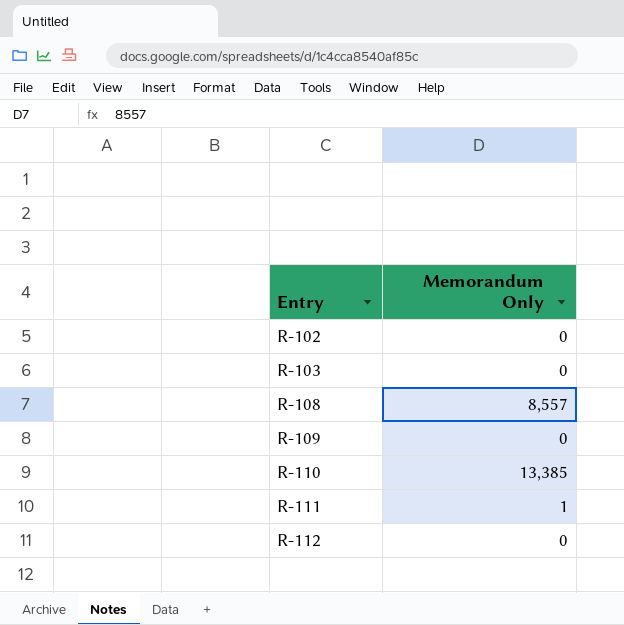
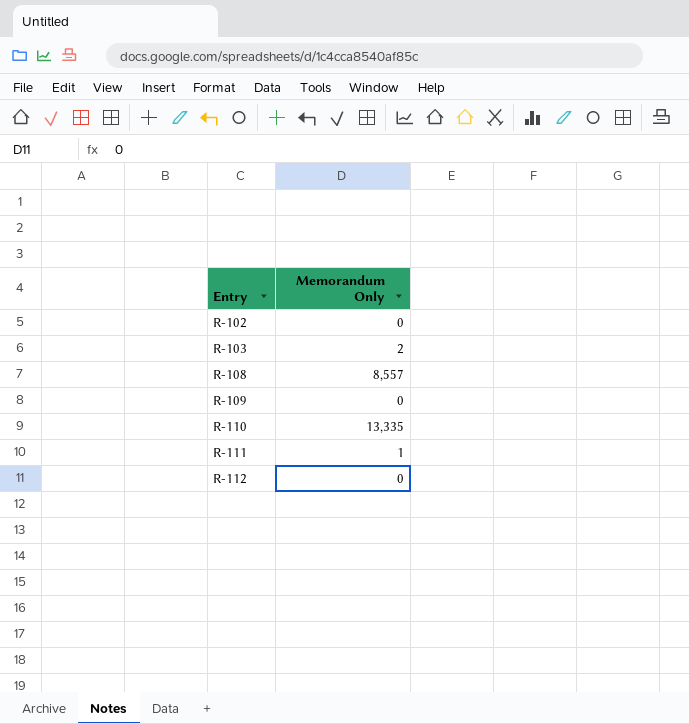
R-103 | Memorandum Only: 0 -> 2
R-110 | Memorandum Only: 13,385 -> 13,335

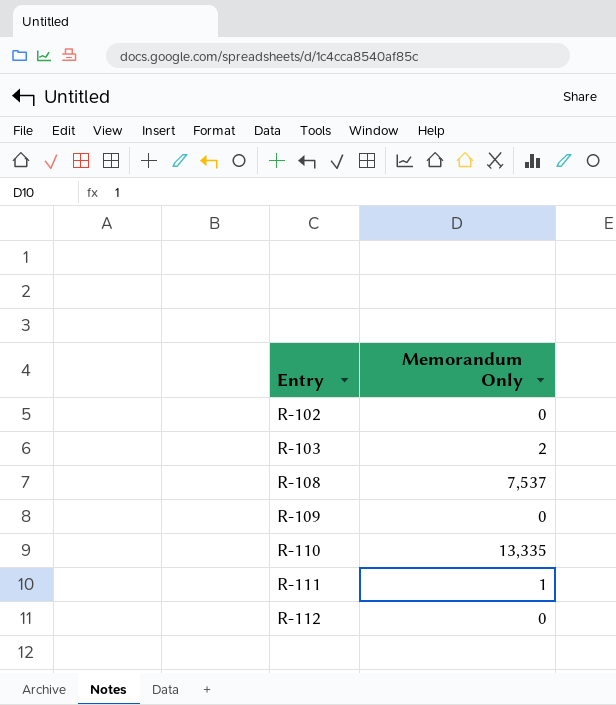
R-108 | Memorandum Only: 8,557 -> 7,537

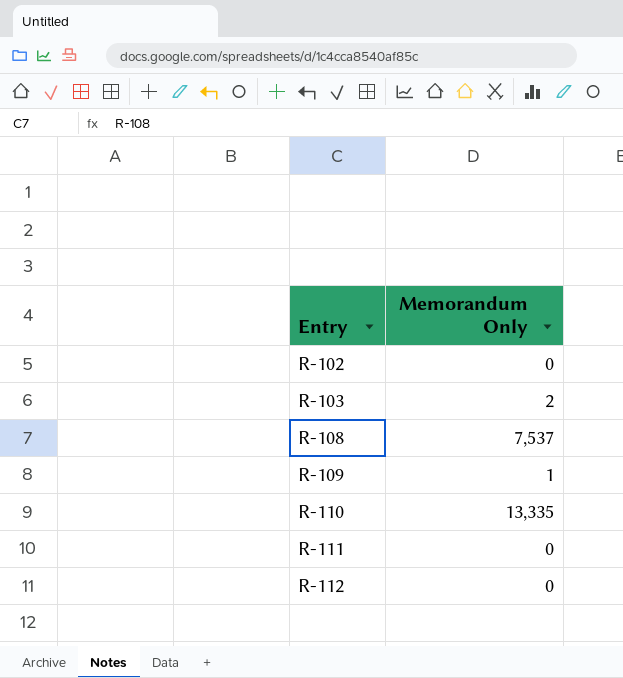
R-109 | Memorandum Only: 0 -> 1
R-111 | Memorandum Only: 1 -> 0

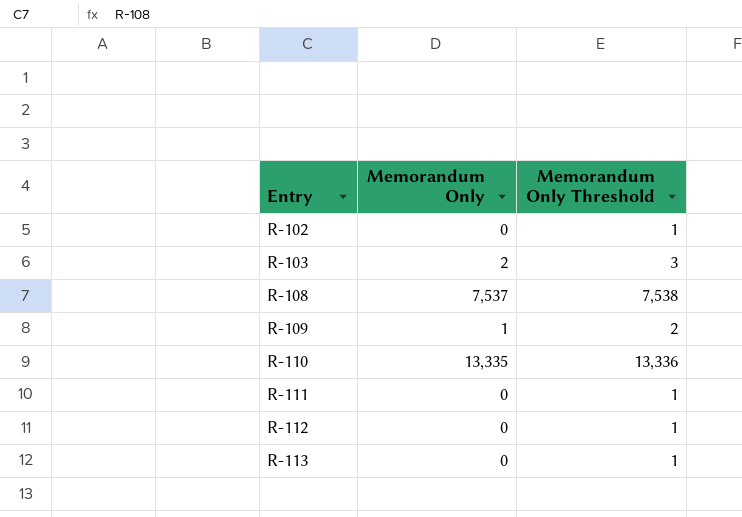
column Memorandum Only Threshold | formula: none -> [Memorandum Only] + 1
row R-113: none -> 0 | 1

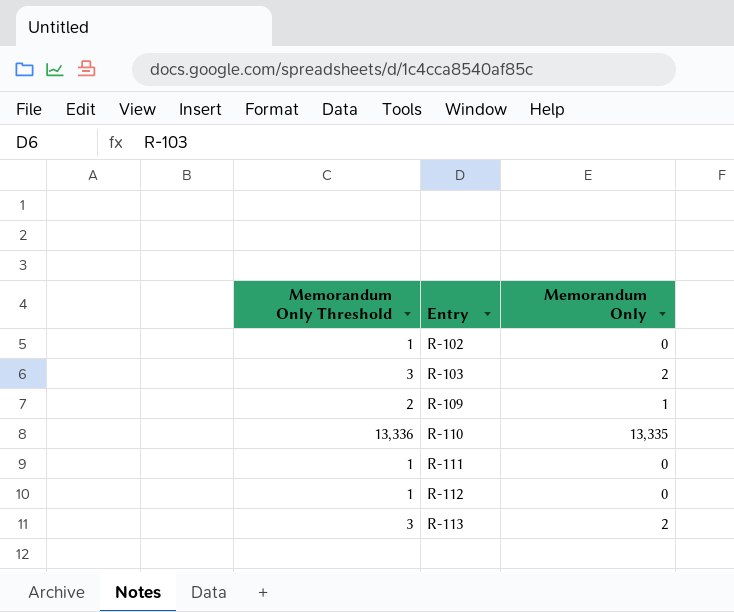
column Memorandum Only Threshold | position: 3 -> 1
row R-108: 7,537 | 7,538 -> none
R-113 | Memorandum Only Threshold: 1 -> 3
R-113 | Memorandum Only: 0 -> 2

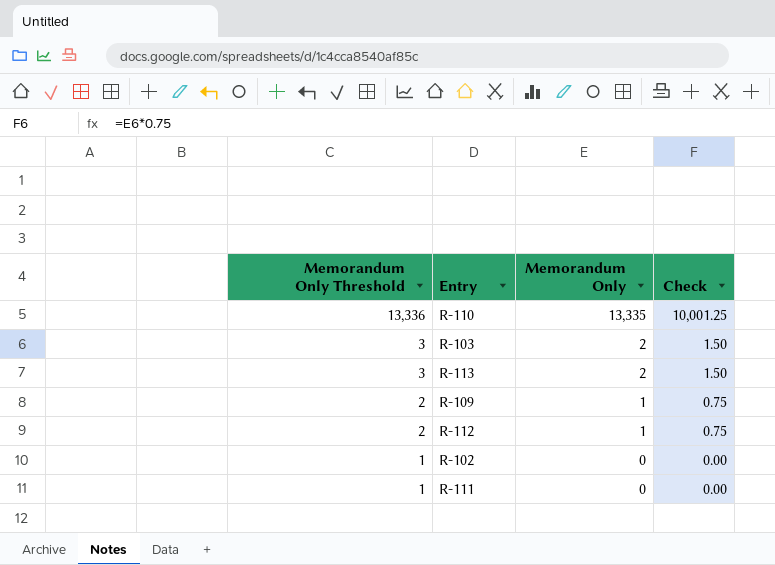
row order: Entry ascending -> Memorandum Only Threshold descending
column Check | formula: none -> [Memorandum Only] * 0.75
R-112 | Memorandum Only Threshold: 1 -> 2
R-112 | Memorandum Only: 0 -> 1

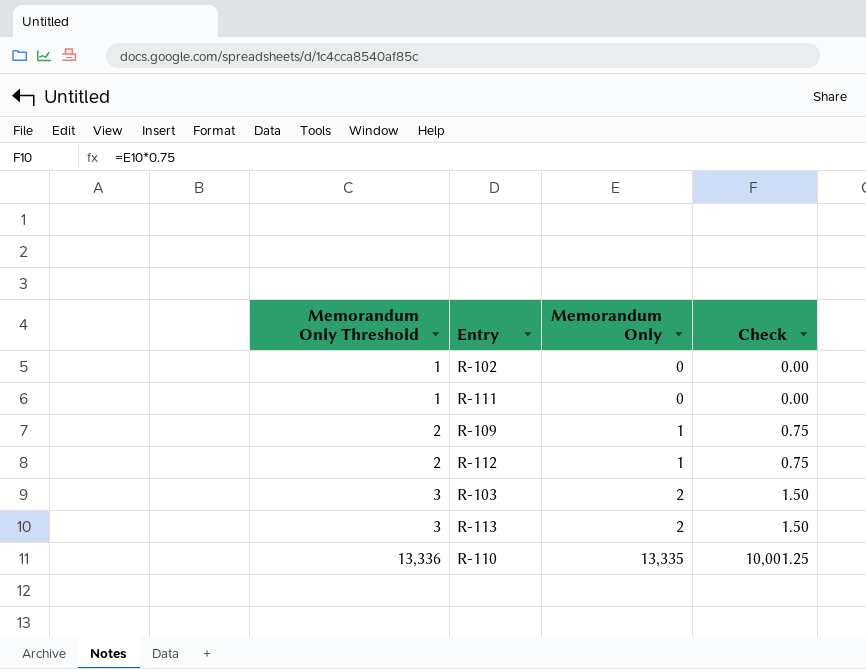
row order: Memorandum Only Threshold descending -> Memorandum Only Threshold ascending

